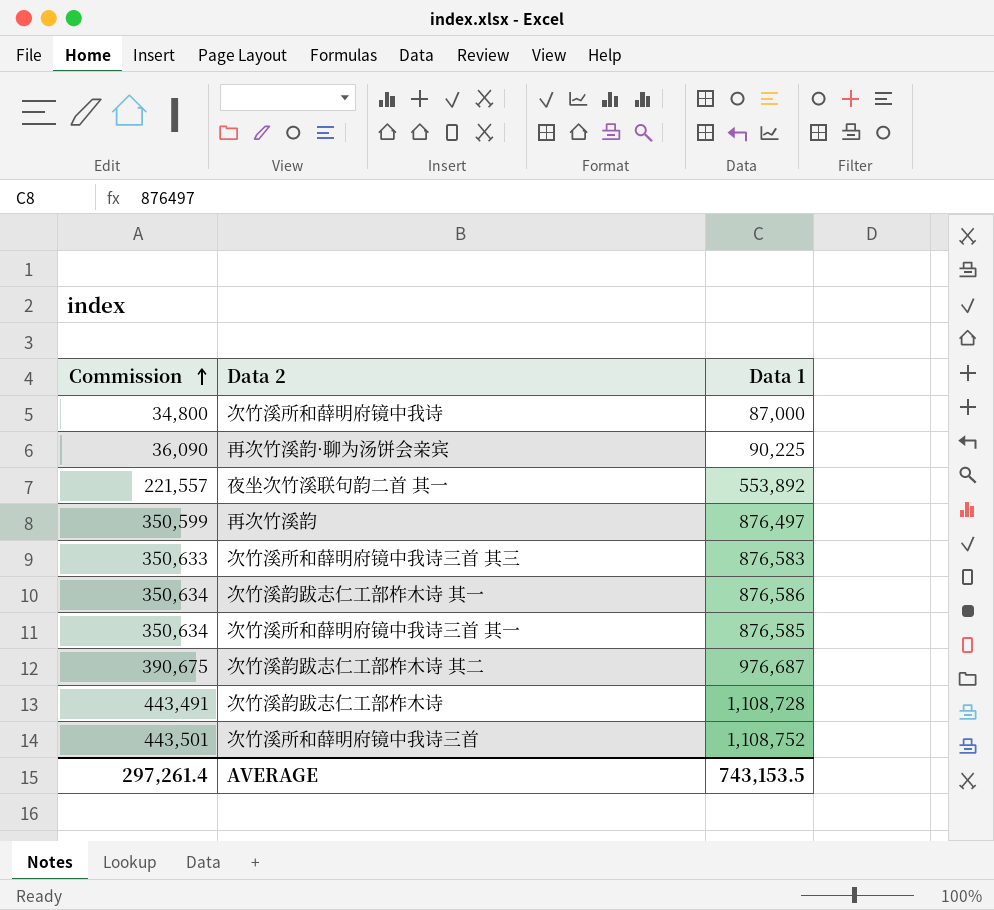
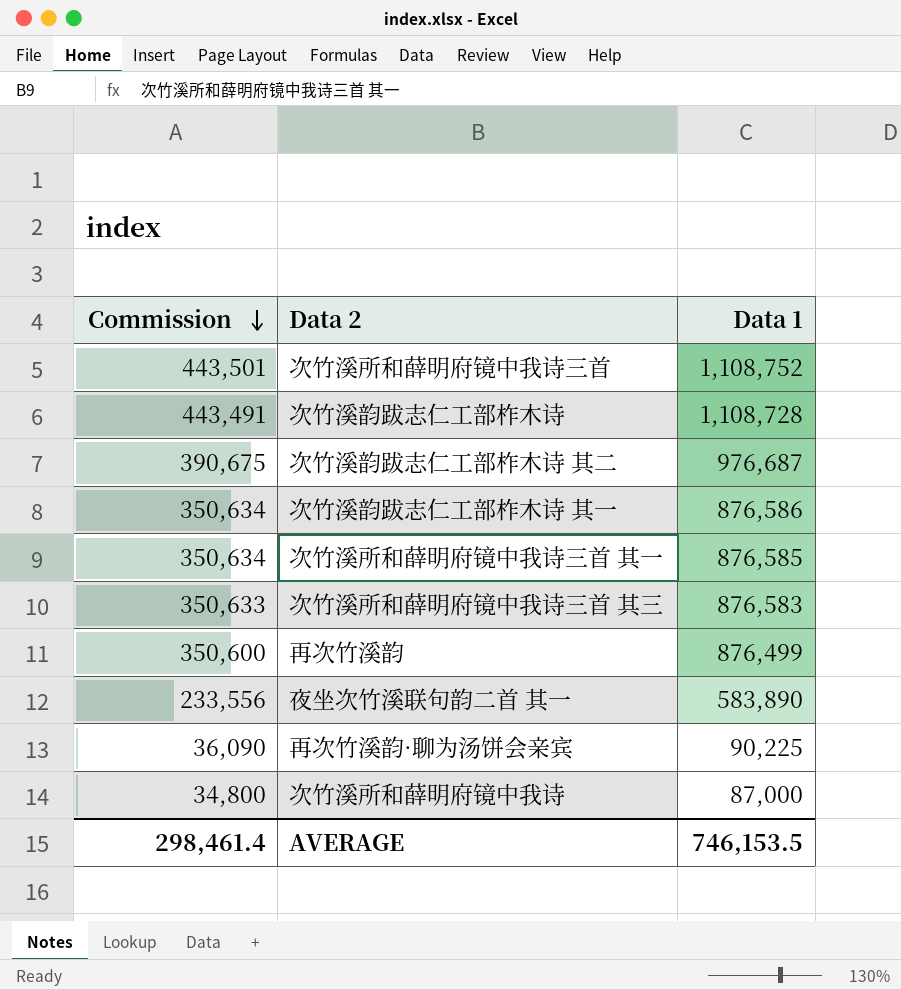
row order: Commission ascending -> Commission descending
再次竹溪韵 | Commission: 350,599 -> 350,600
再次竹溪韵 | Data 1: 876,497 -> 876,499
夜坐次竹溪联句韵二首 其一 | Commission: 221,557 -> 233,556
夜坐次竹溪联句韵二首 其一 | Data 1: 553,892 -> 583,890
AVERAGE | Commission: 297,261.4 -> 298,461.4
AVERAGE | Data 1: 743,153.5 -> 746,153.5

